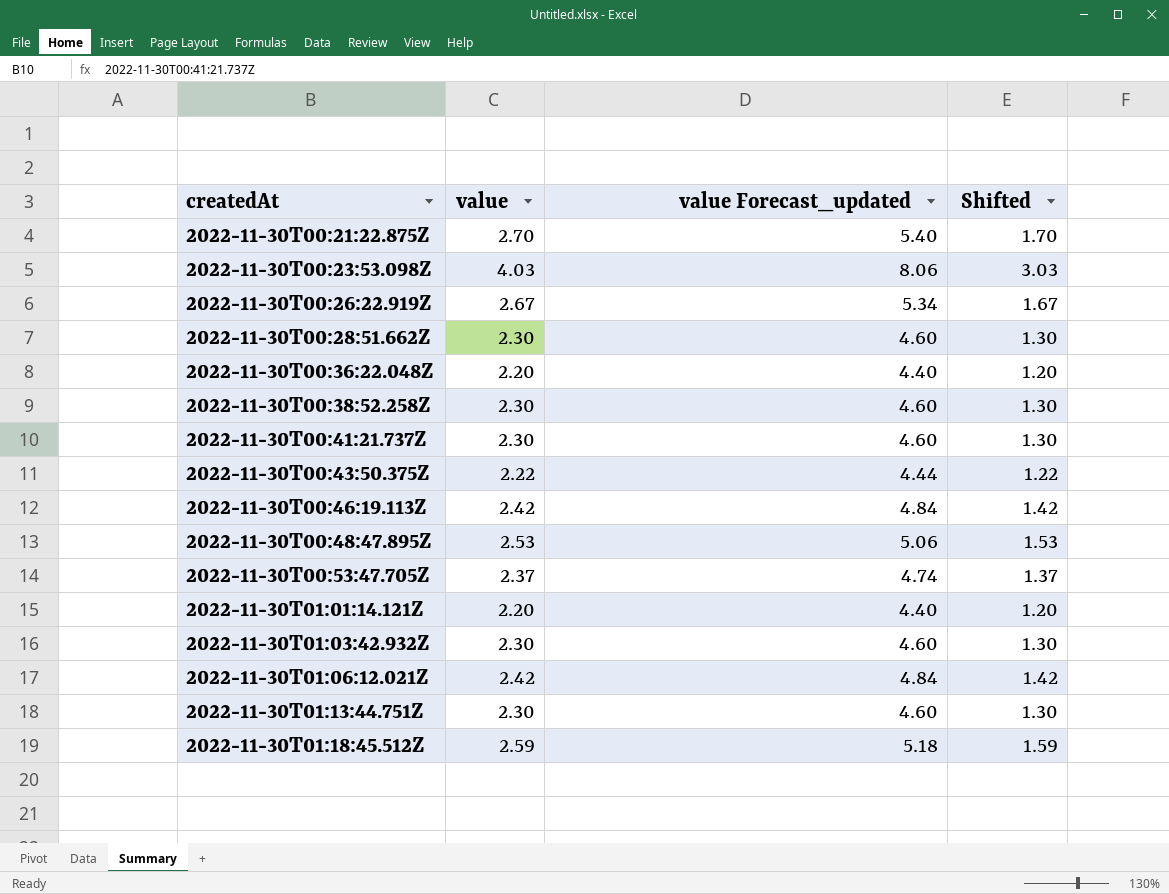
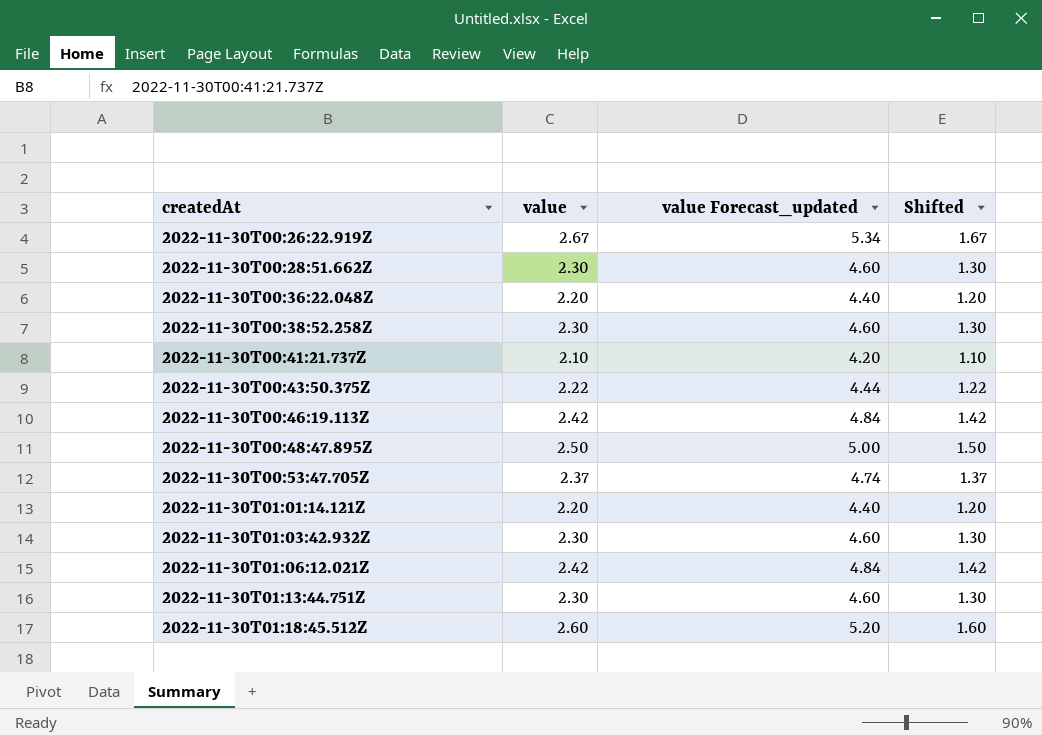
row 2022-11-30T00:21:22.875Z: 2.70 | 5.40 | 1.70 -> none
row 2022-11-30T00:23:53.098Z: 4.03 | 8.06 | 3.03 -> none
2022-11-30T00:41:21.737Z | value: 2.30 -> 2.10
2022-11-30T00:41:21.737Z | value Forecast_updated: 4.60 -> 4.20
2022-11-30T00:41:21.737Z | Shifted: 1.30 -> 1.10
2022-11-30T00:48:47.895Z | value: 2.53 -> 2.50
2022-11-30T00:48:47.895Z | value Forecast_updated: 5.06 -> 5.00
2022-11-30T00:48:47.895Z | Shifted: 1.53 -> 1.50
2022-11-30T01:18:45.512Z | value: 2.59 -> 2.60
2022-11-30T01:18:45.512Z | value Forecast_updated: 5.18 -> 5.20
2022-11-30T01:18:45.512Z | Shifted: 1.59 -> 1.60

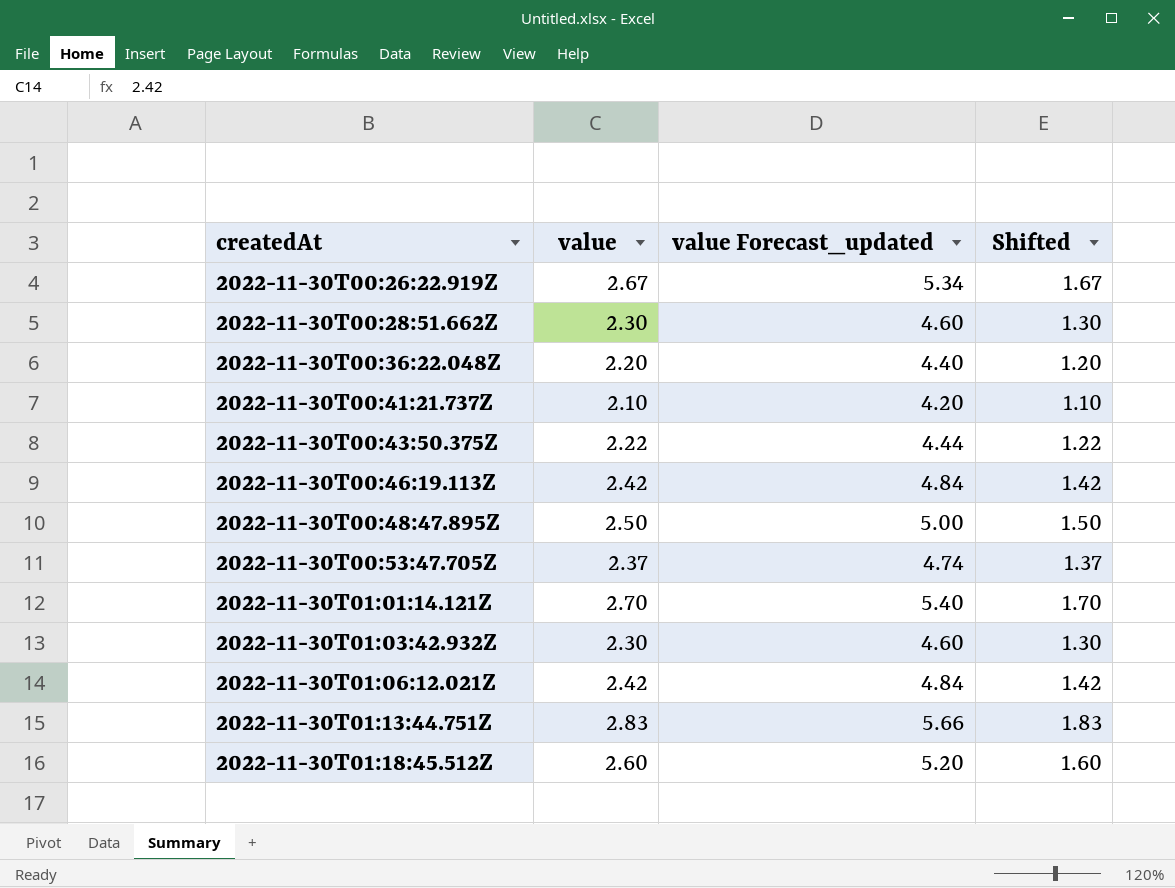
row 2022-11-30T00:38:52.258Z: 2.30 | 4.60 | 1.30 -> none
2022-11-30T01:01:14.121Z | value: 2.20 -> 2.70
2022-11-30T01:01:14.121Z | value Forecast_updated: 4.40 -> 5.40
2022-11-30T01:01:14.121Z | Shifted: 1.20 -> 1.70
2022-11-30T01:13:44.751Z | value: 2.30 -> 2.83
2022-11-30T01:13:44.751Z | value Forecast_updated: 4.60 -> 5.66
2022-11-30T01:13:44.751Z | Shifted: 1.30 -> 1.83

